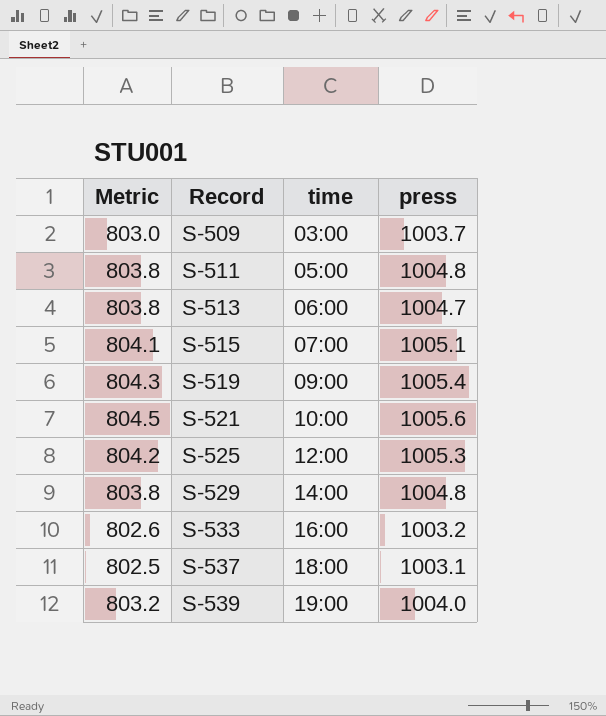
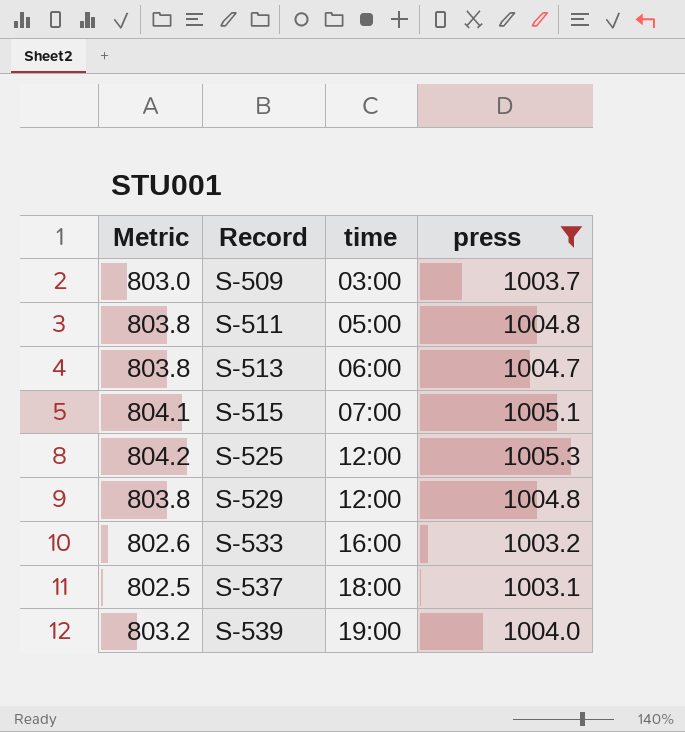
filter: none -> press <= 1005.3
S-529 | time: 14:00 -> 12:00

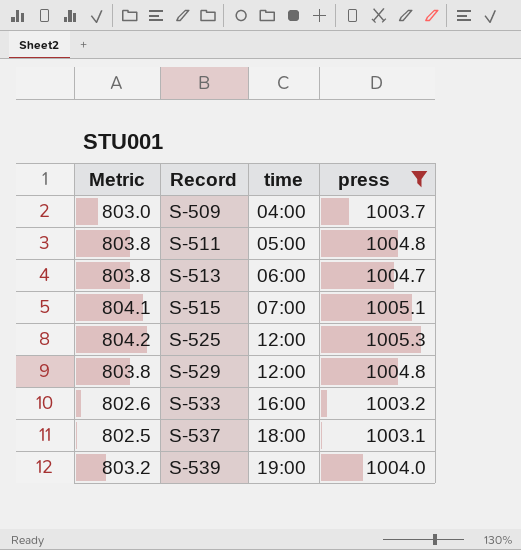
S-509 | time: 03:00 -> 04:00

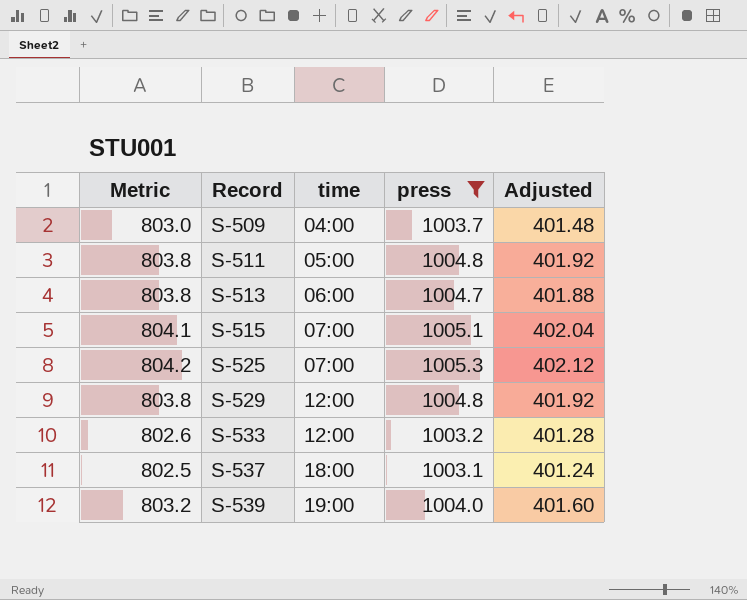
column Adjusted | formula: none -> [press] * 0.4
S-525 | time: 12:00 -> 07:00
S-533 | time: 16:00 -> 12:00

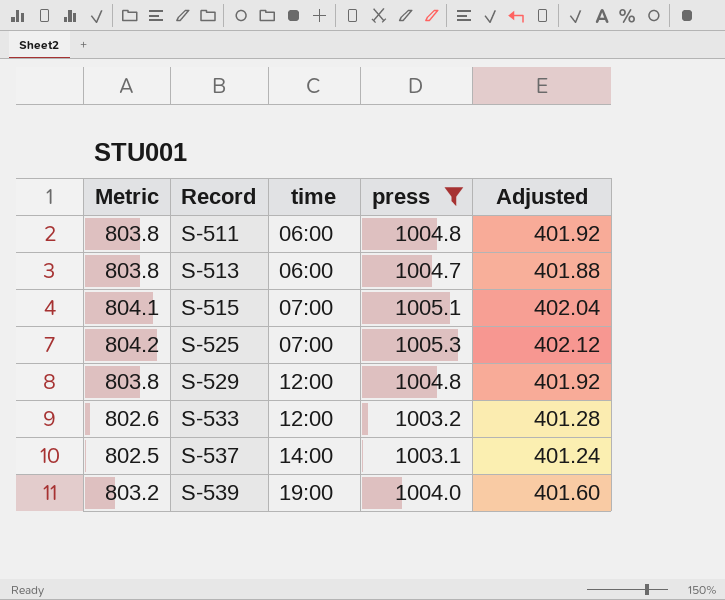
row S-509: 803.0 | 04:00 | 1003.7 | 401.48 -> none
S-511 | time: 05:00 -> 06:00
S-537 | time: 18:00 -> 14:00

